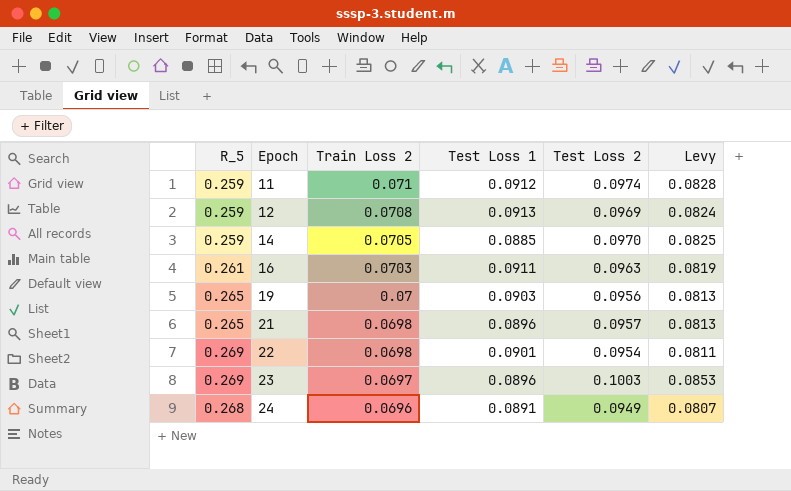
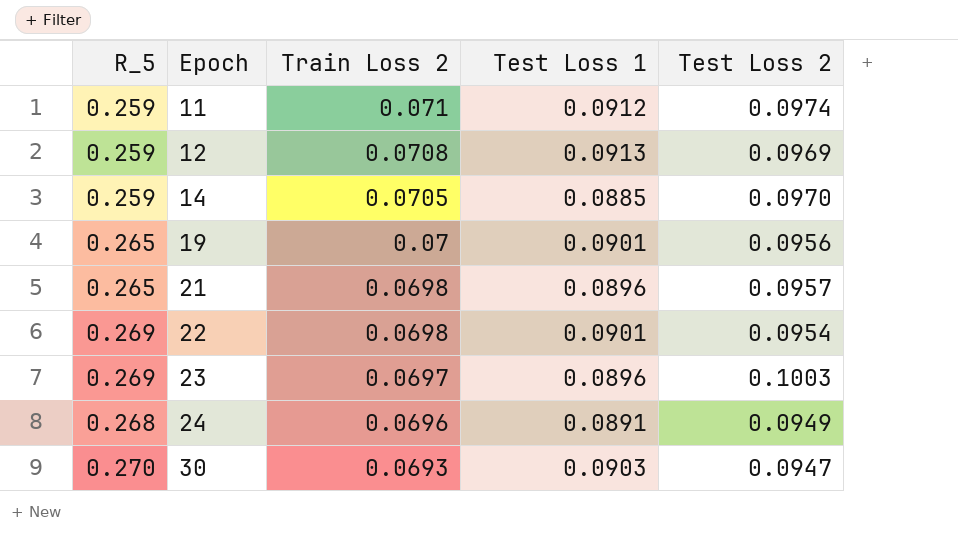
column Levy | formula: [Test Loss 2] * 0.85 -> none
row 16: 0.261 | 0.0703 | 0.0911 | 0.0963 | 0.0819 -> none
19 | Test Loss 1: 0.0903 -> 0.0901
row 30: none -> 0.270 | 0.0693 | 0.0903 | 0.0947

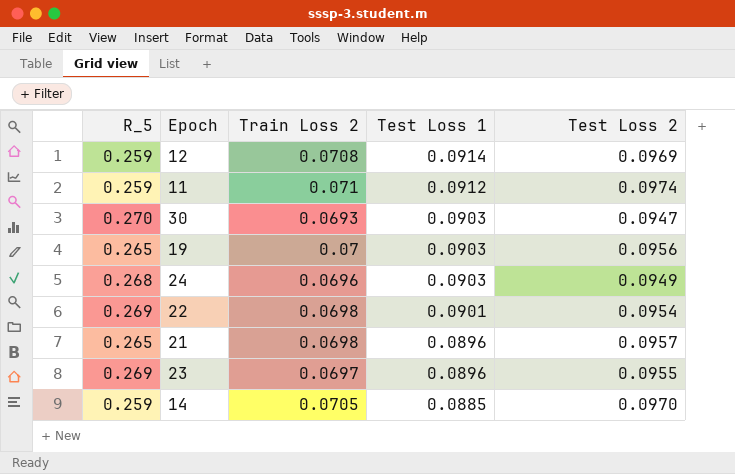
row order: Epoch ascending -> Test Loss 1 descending
12 | Test Loss 1: 0.0913 -> 0.0914
19 | Test Loss 1: 0.0901 -> 0.0903
24 | Test Loss 1: 0.0891 -> 0.0903
23 | Test Loss 2: 0.1003 -> 0.0955

